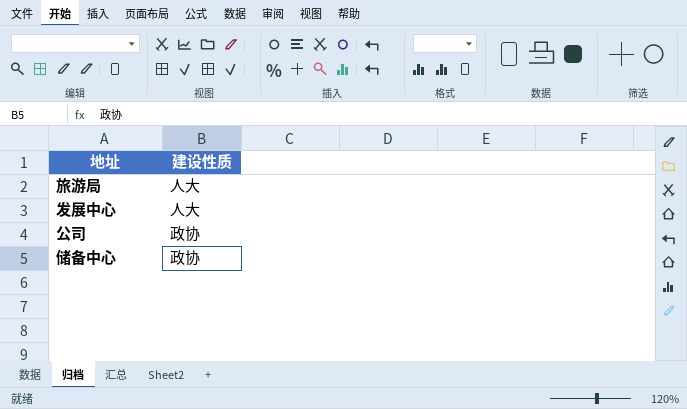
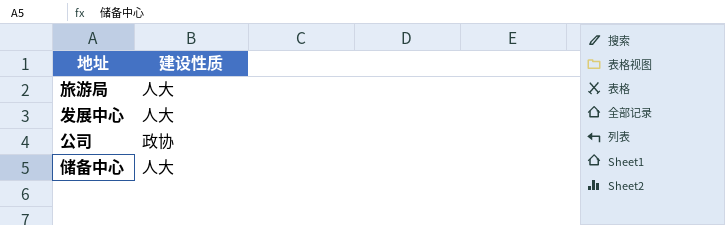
储备中心 | 建设性质: 政协 -> 人大

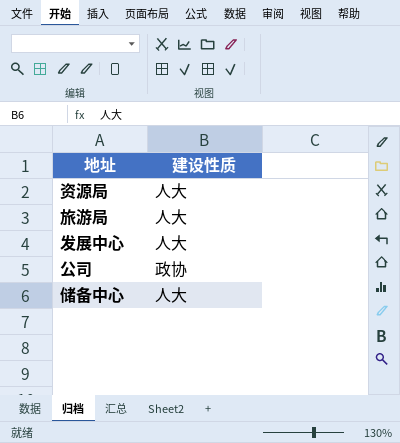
row 资源局: none -> 人大

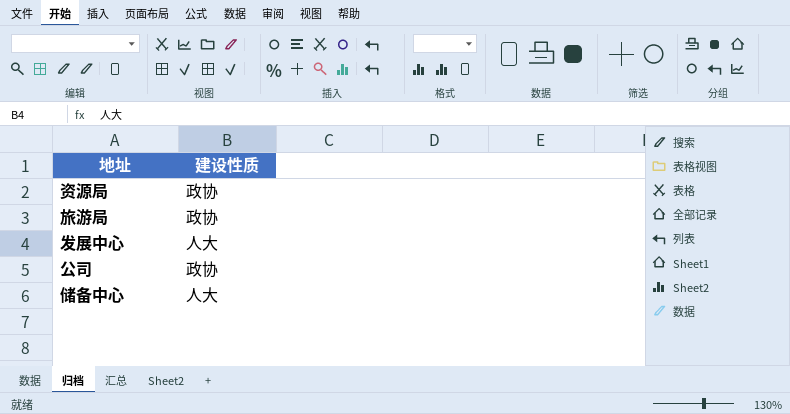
资源局 | 建设性质: 人大 -> 政协
旅游局 | 建设性质: 人大 -> 政协

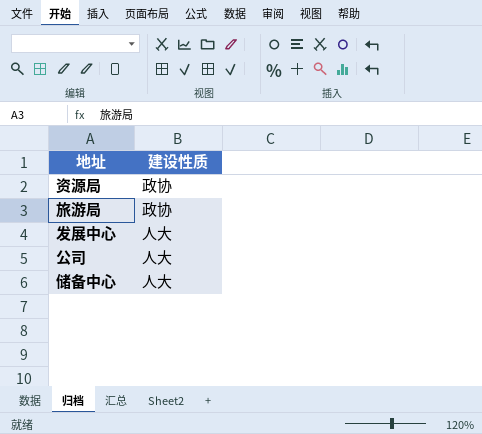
公司 | 建设性质: 政协 -> 人大

